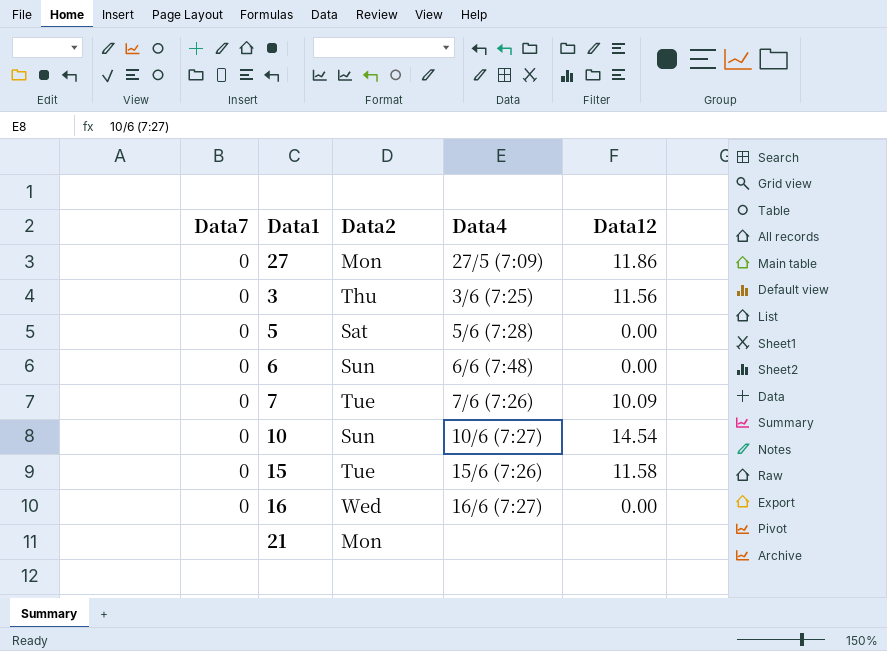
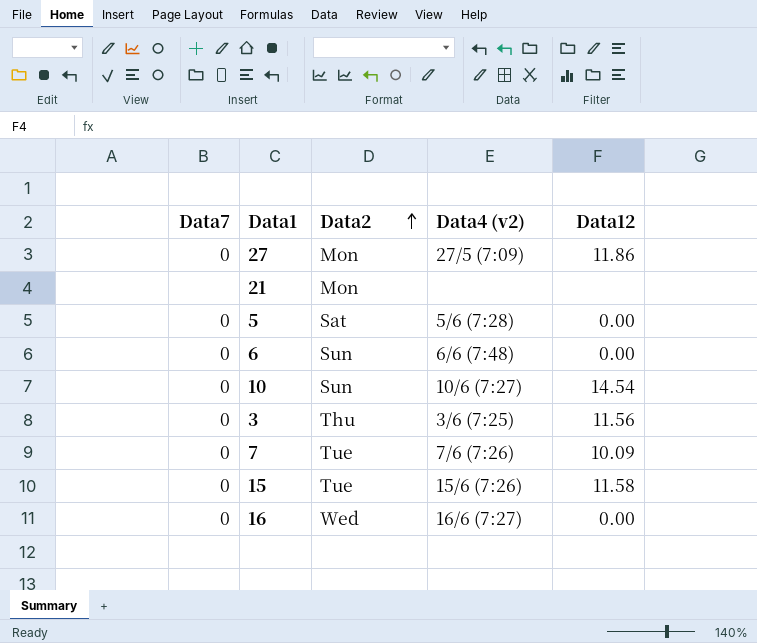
row order: none -> Data2 ascending
column name: Data4 -> Data4 (v2)

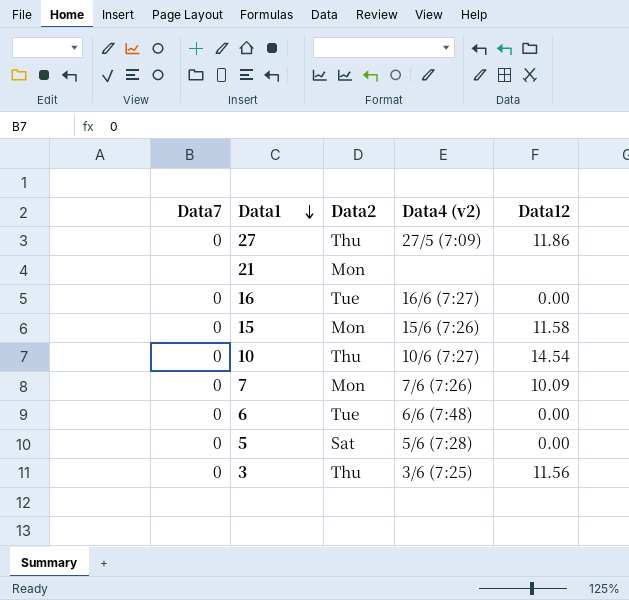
row order: Data2 ascending -> Data1 descending
27 | Data2: Mon -> Thu
16 | Data2: Wed -> Tue
15 | Data2: Tue -> Mon
10 | Data2: Sun -> Thu
7 | Data2: Tue -> Mon
6 | Data2: Sun -> Tue

